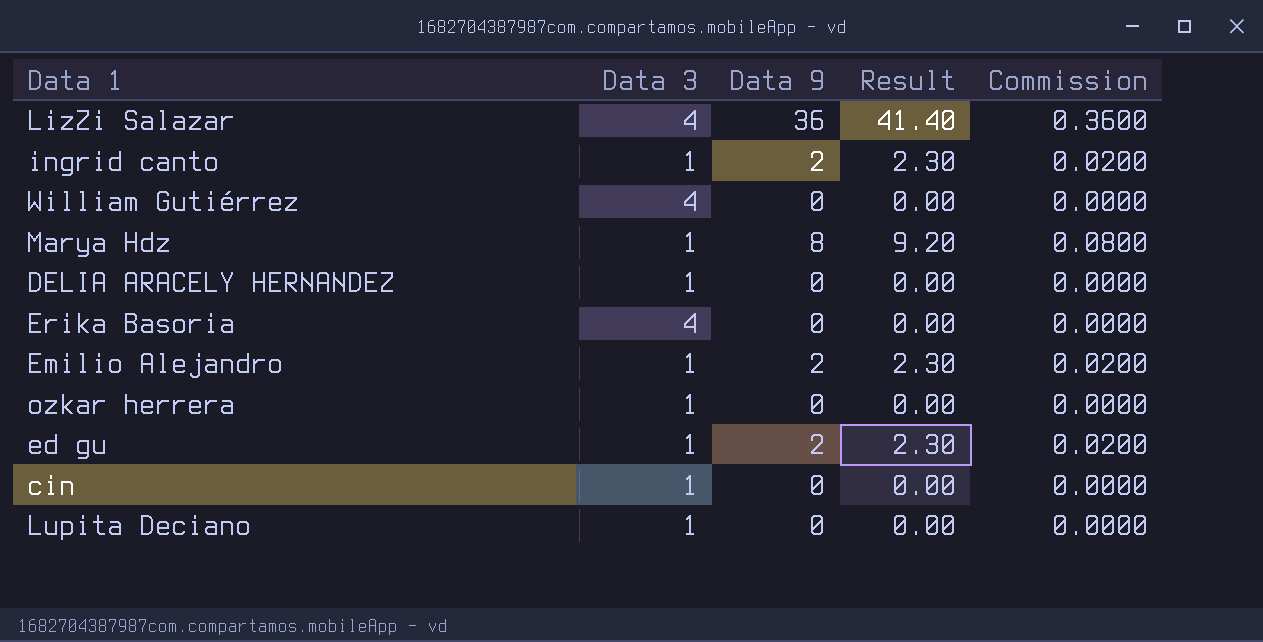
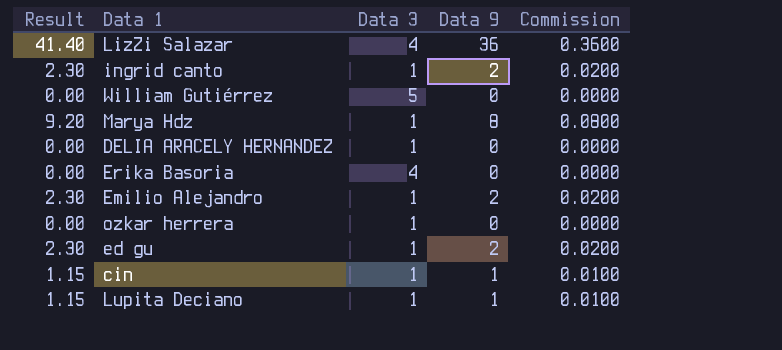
column Result | position: 4 -> 1
William Gutiérrez | Data 3: 4 -> 5
cin | Result: 0.00 -> 1.15
cin | Data 9: 0 -> 1
cin | Commission: 0.0000 -> 0.0100
Lupita Deciano | Result: 0.00 -> 1.15
Lupita Deciano | Data 9: 0 -> 1
Lupita Deciano | Commission: 0.0000 -> 0.0100

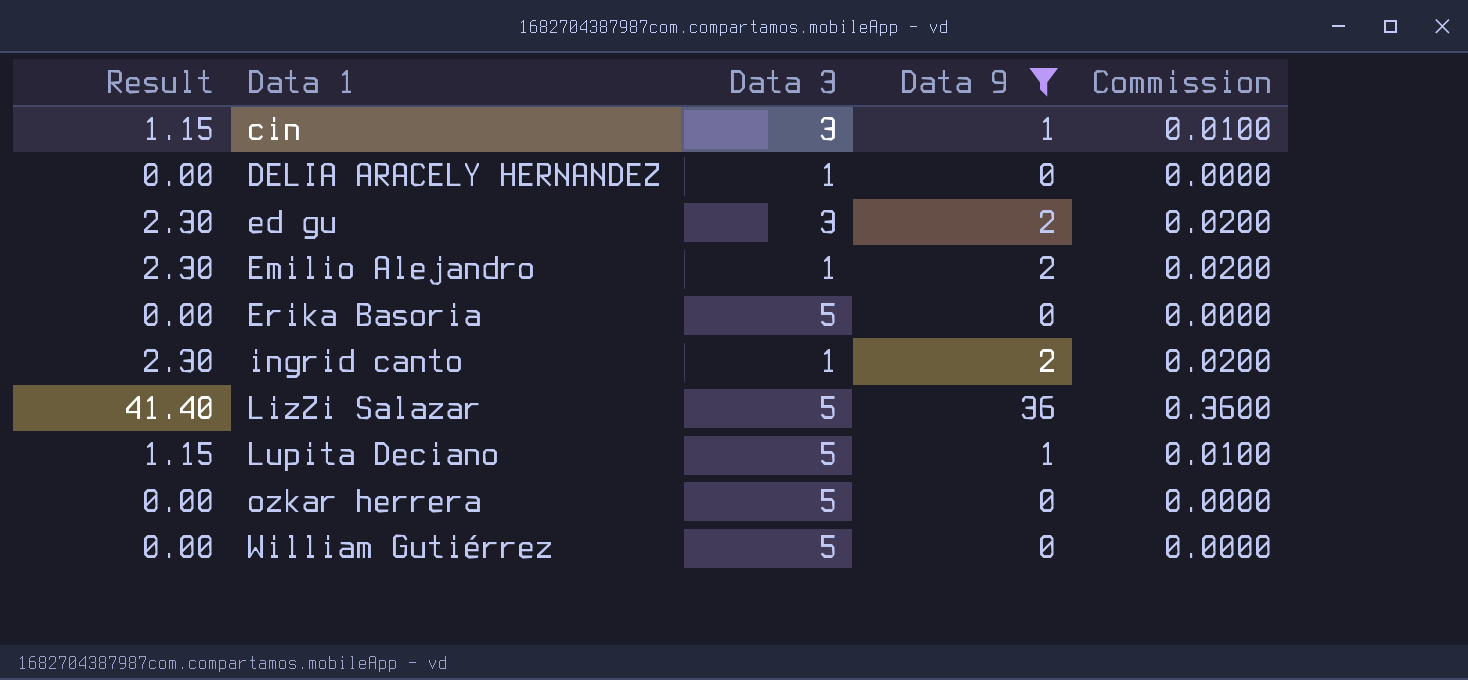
filter: none -> Data 9 != 8
row order: none -> Data 1 ascending
cin | Data 3: 1 -> 3
ed gu | Data 3: 1 -> 3
Erika Basoria | Data 3: 4 -> 5
LizZi Salazar | Data 3: 4 -> 5
Lupita Deciano | Data 3: 1 -> 5
ozkar herrera | Data 3: 1 -> 5

